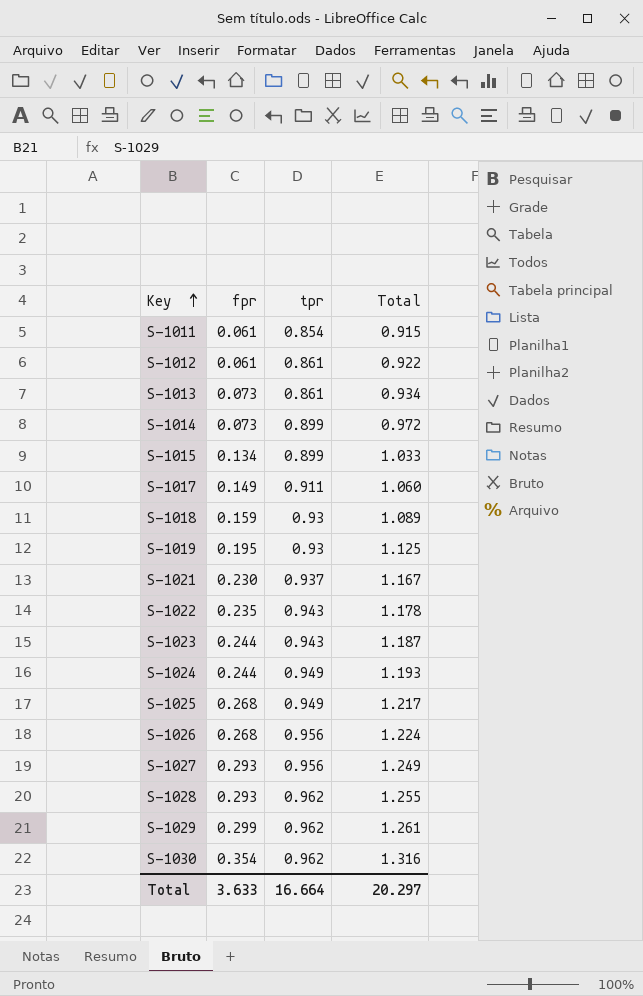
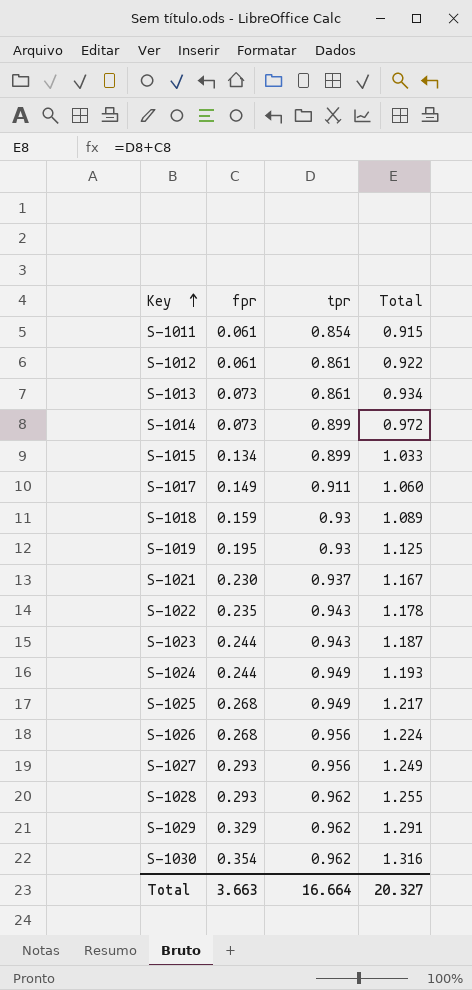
S-1029 | fpr: 0.299 -> 0.329
S-1029 | Total: 1.261 -> 1.291
Total | fpr: 3.633 -> 3.663
Total | Total: 20.297 -> 20.327

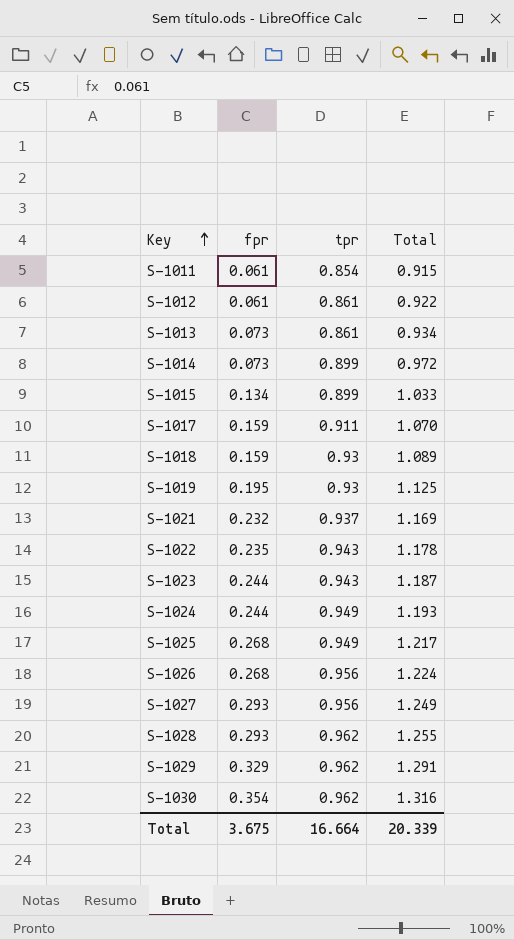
S-1017 | fpr: 0.149 -> 0.159
S-1017 | Total: 1.060 -> 1.070
S-1021 | fpr: 0.230 -> 0.232
S-1021 | Total: 1.167 -> 1.169
Total | fpr: 3.663 -> 3.675
Total | Total: 20.327 -> 20.339

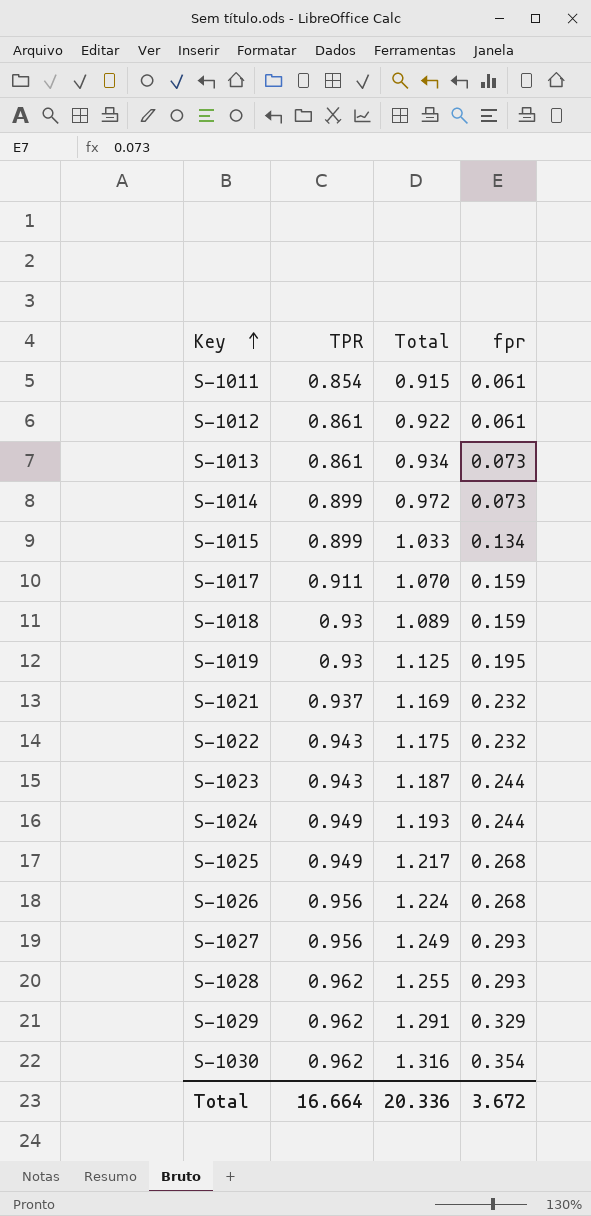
column name: tpr -> TPR
column fpr | position: 2 -> 4
S-1022 | Total: 1.178 -> 1.175
S-1022 | fpr: 0.235 -> 0.232
Total | Total: 20.339 -> 20.336
Total | fpr: 3.675 -> 3.672

